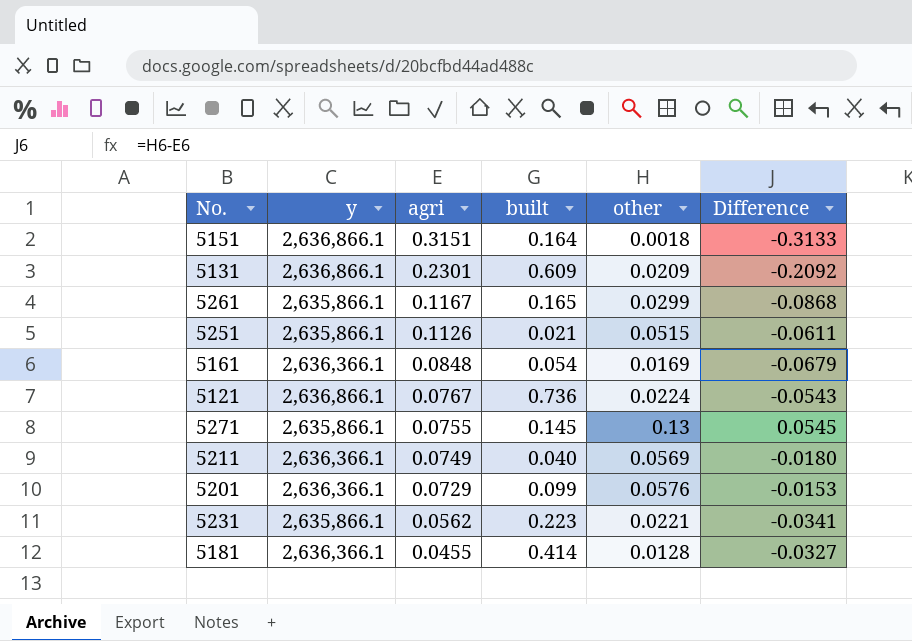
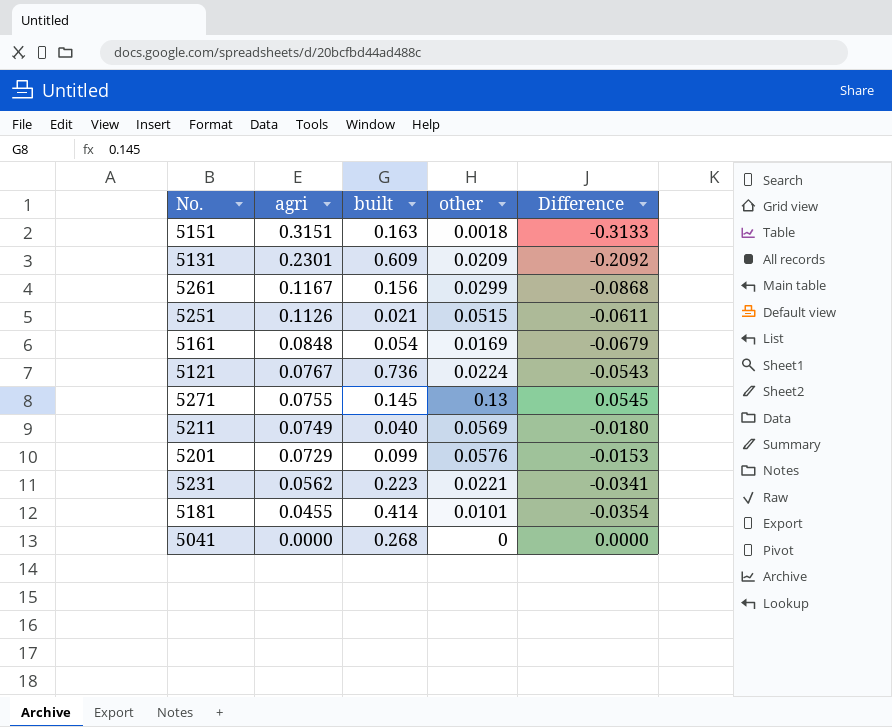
column y | position: 2 -> none
5151 | built: 0.164 -> 0.163
5261 | built: 0.165 -> 0.156
5181 | other: 0.0128 -> 0.0101
5181 | Difference: -0.0327 -> -0.0354
row 5041: none -> 0.0000 | 0.268 | 0 | 0.0000

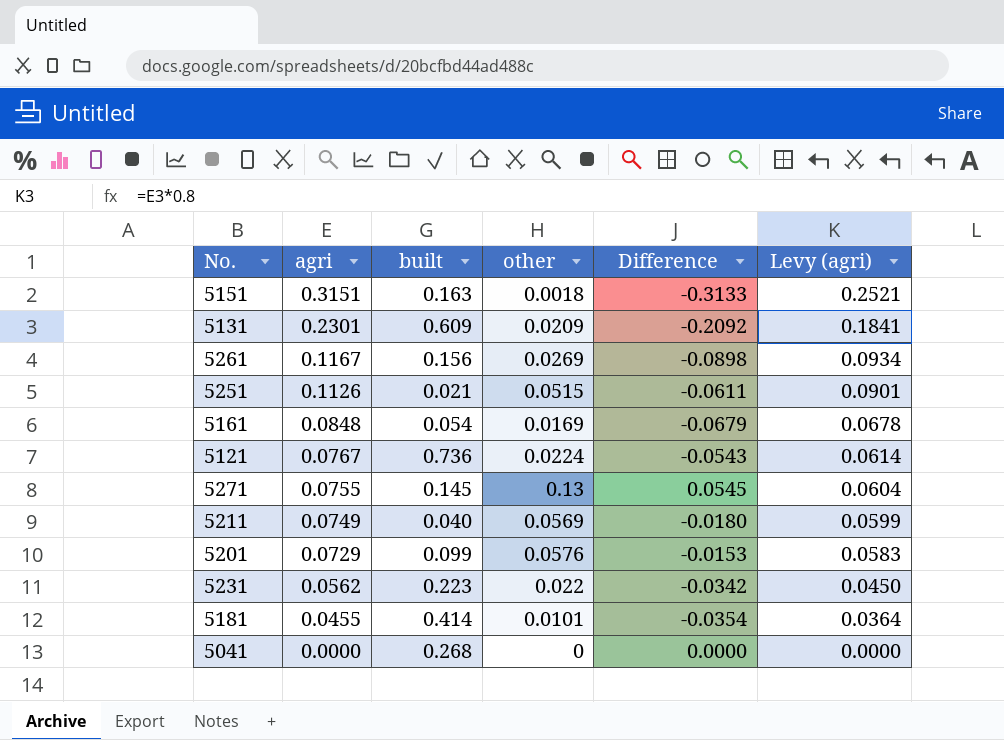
column Levy (agri) | formula: none -> [agri] * 0.8
5261 | other: 0.0299 -> 0.0269
5261 | Difference: -0.0868 -> -0.0898
5231 | other: 0.0221 -> 0.022
5231 | Difference: -0.0341 -> -0.0342

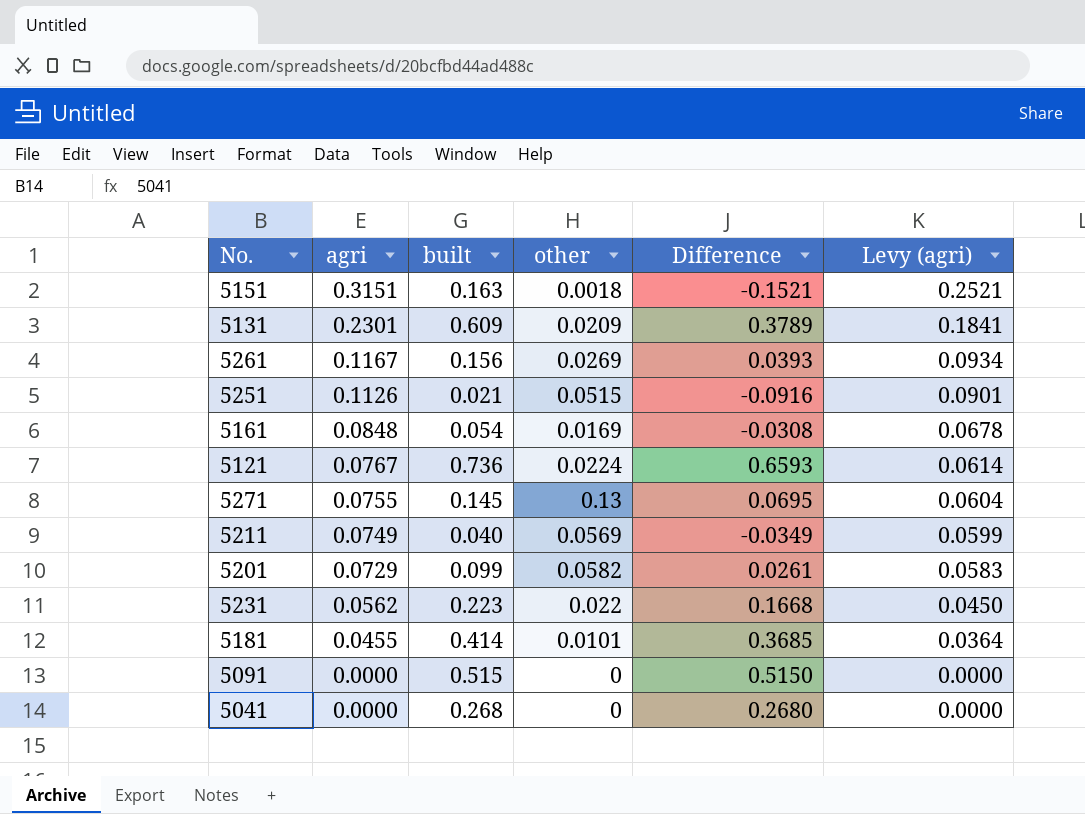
column Difference | formula: [other] - [agri] -> [built] - [agri]
5201 | other: 0.0576 -> 0.0582
row 5091: none -> 0.0000 | 0.515 | 0 | 0.5150 | 0.0000

